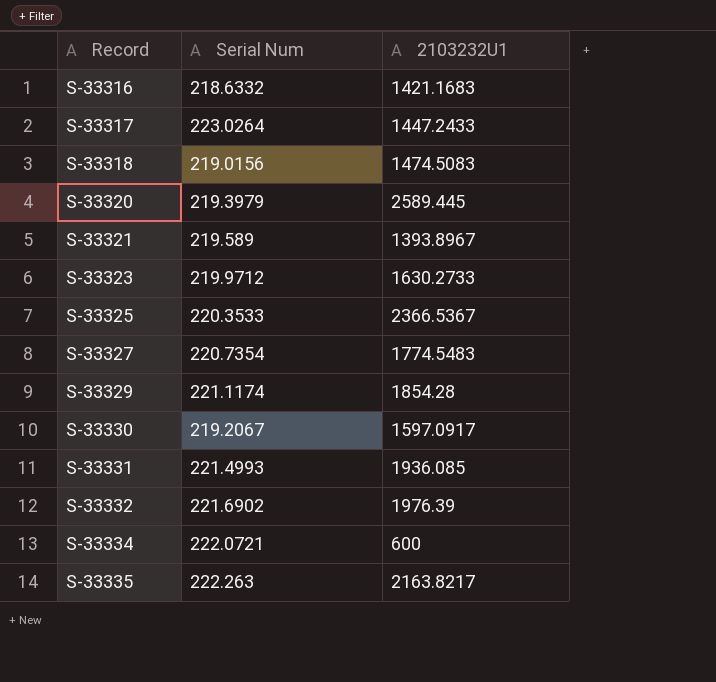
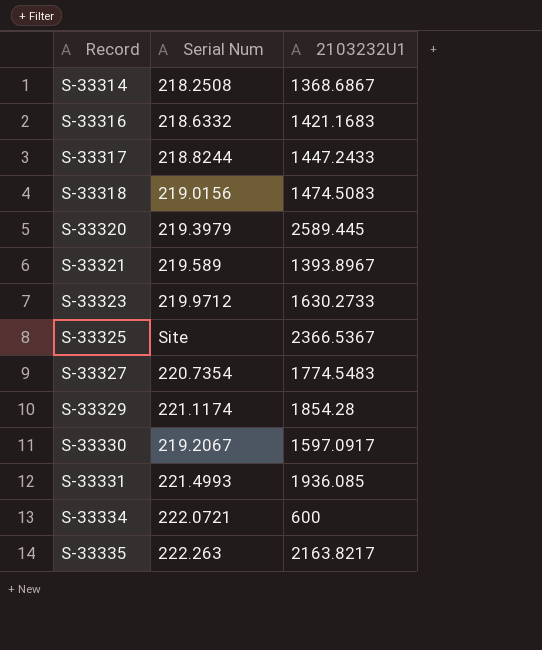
row S-33332: 221.6902 | 1976.39 -> none
row S-33314: none -> 218.2508 | 1368.6867
S-33317 | Serial Num: 223.0264 -> 218.8244
S-33325 | Serial Num: 220.3533 -> Site

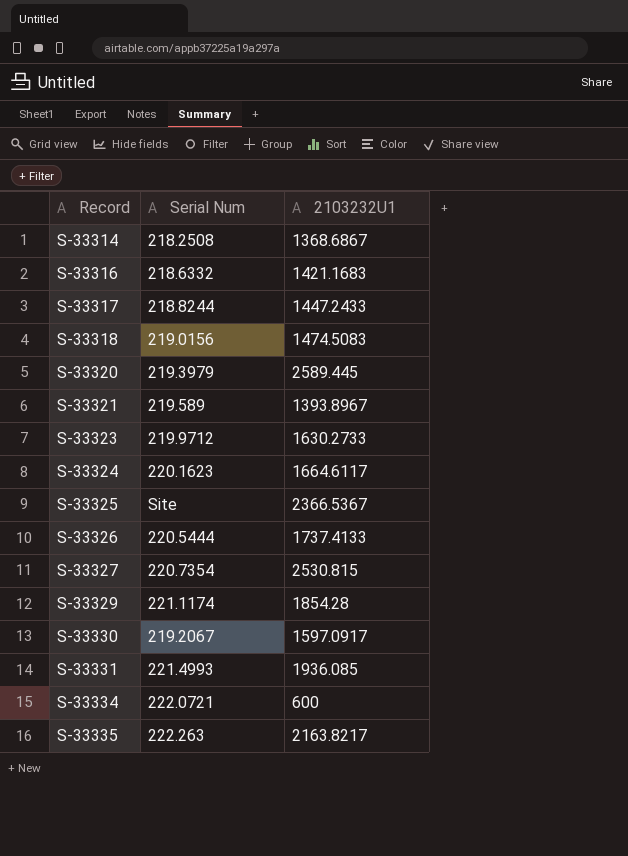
row S-33324: none -> 220.1623 | 1664.6117
row S-33326: none -> 220.5444 | 1737.4133
S-33327 | 2103232U1: 1774.5483 -> 2530.815

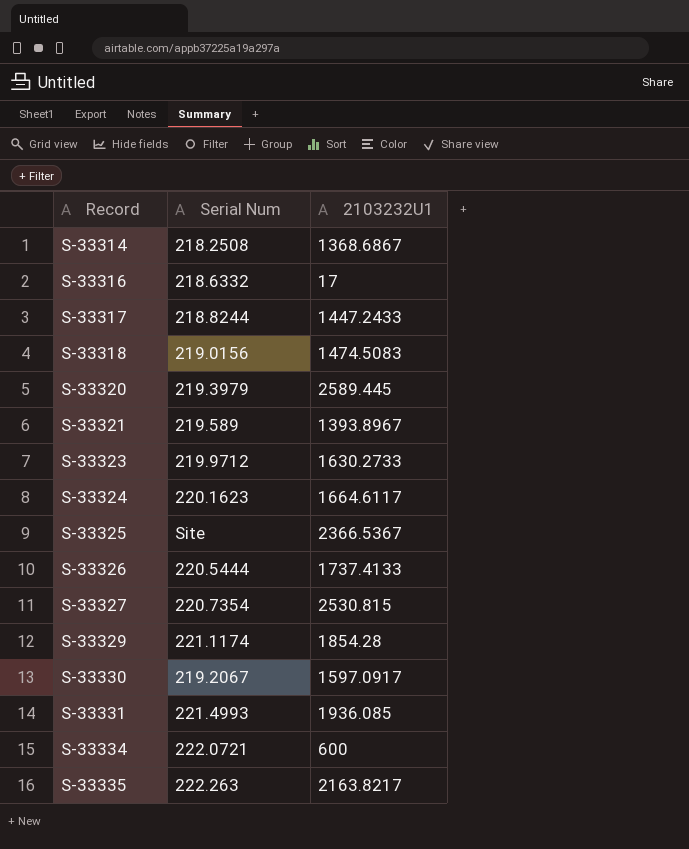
S-33316 | 2103232U1: 1421.1683 -> 17

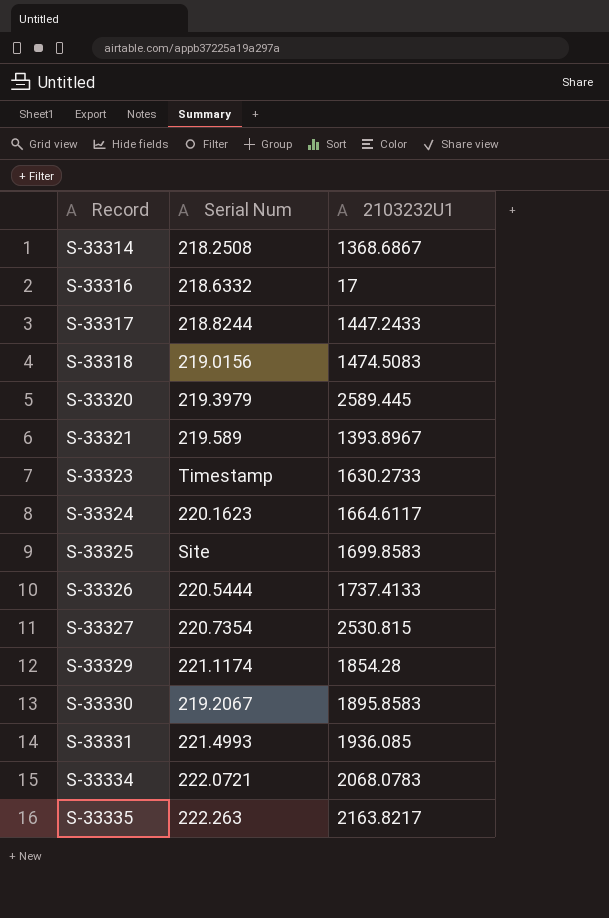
S-33323 | Serial Num: 219.9712 -> Timestamp
S-33325 | 2103232U1: 2366.5367 -> 1699.8583
S-33330 | 2103232U1: 1597.0917 -> 1895.8583
S-33334 | 2103232U1: 600 -> 2068.0783

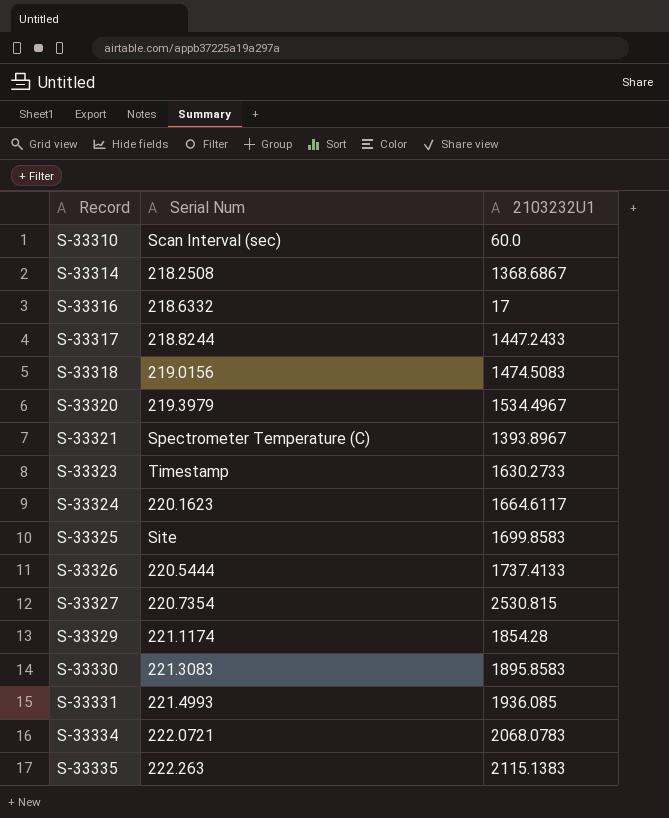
row S-33310: none -> Scan Interval (sec) | 60.0
S-33320 | 2103232U1: 2589.445 -> 1534.4967
S-33321 | Serial Num: 219.589 -> Spectrometer Temperature (C)
S-33330 | Serial Num: 219.2067 -> 221.3083
S-33335 | 2103232U1: 2163.8217 -> 2115.1383

